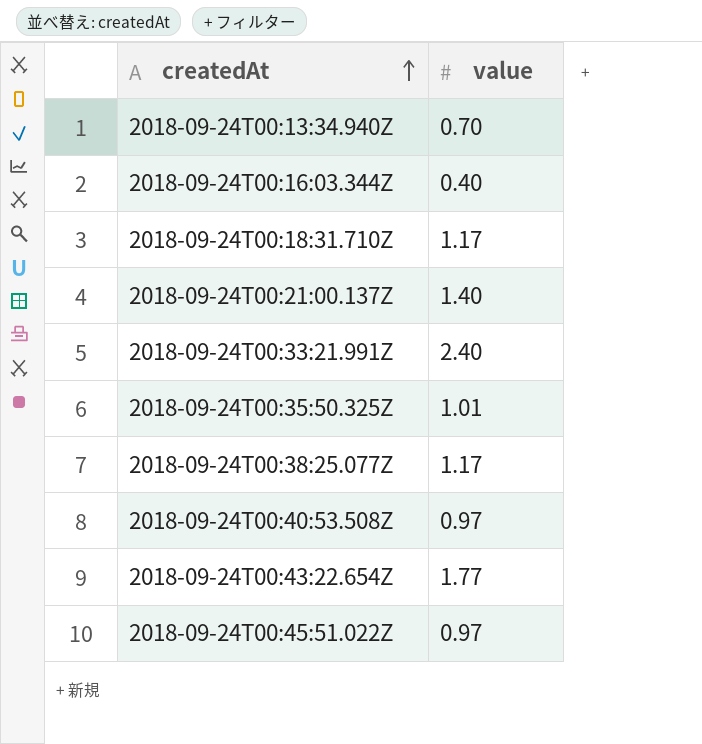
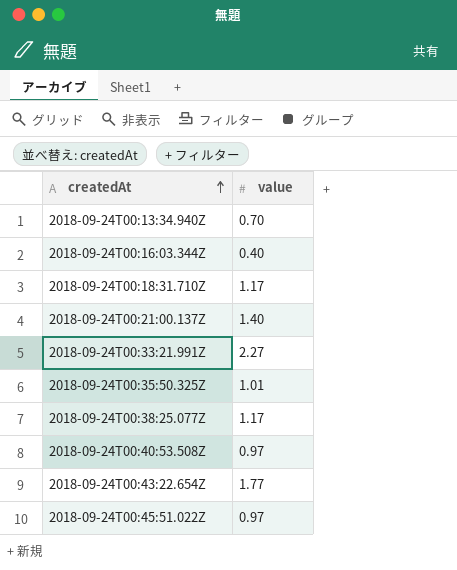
2018-09-24T00:33:21.991Z | value: 2.40 -> 2.27

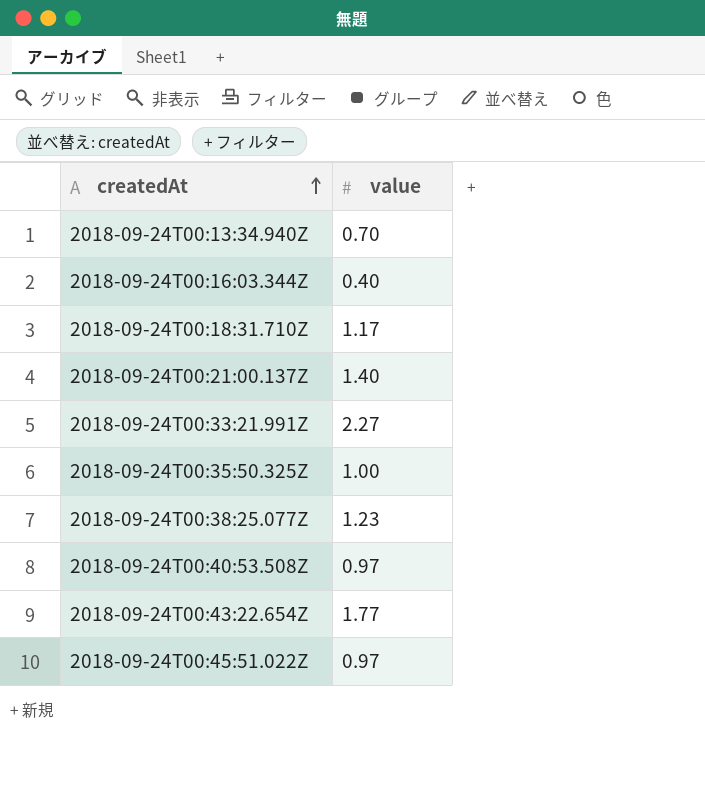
2018-09-24T00:35:50.325Z | value: 1.01 -> 1.00
2018-09-24T00:38:25.077Z | value: 1.17 -> 1.23

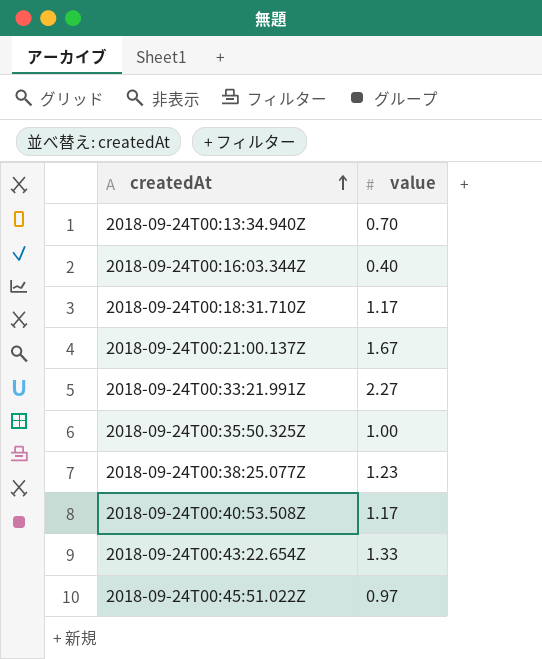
2018-09-24T00:21:00.137Z | value: 1.40 -> 1.67
2018-09-24T00:40:53.508Z | value: 0.97 -> 1.17
2018-09-24T00:43:22.654Z | value: 1.77 -> 1.33

